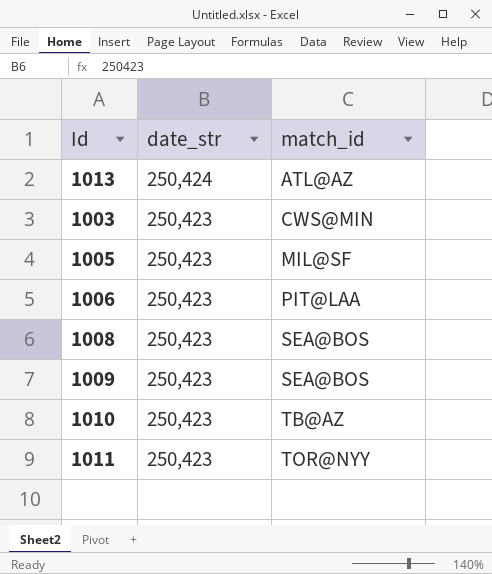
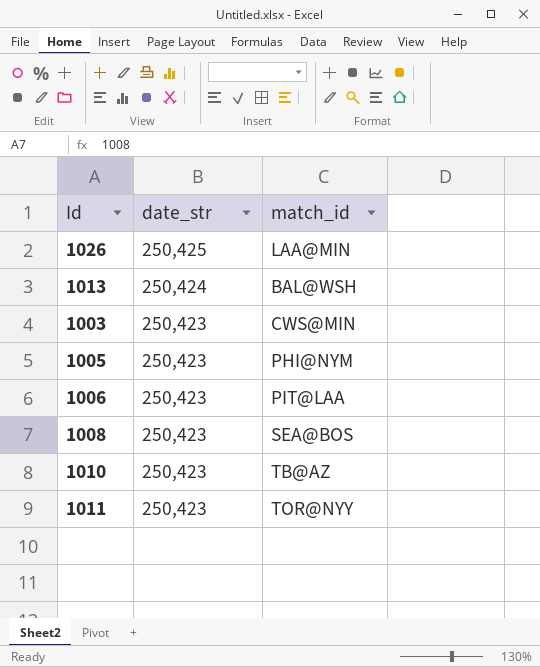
row 1009: 250,423 | SEA@BOS -> none
row 1026: none -> 250,425 | LAA@MIN
1013 | match_id: ATL@AZ -> BAL@WSH
1005 | match_id: MIL@SF -> PHI@NYM

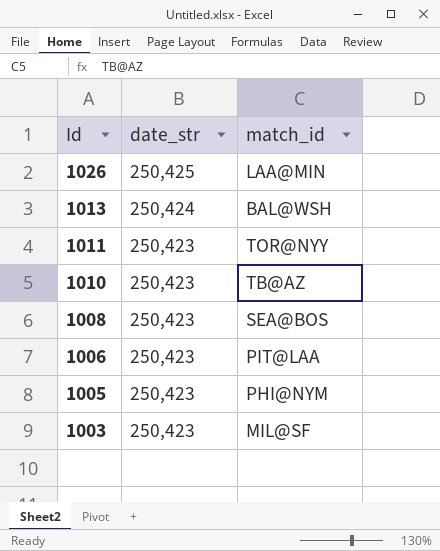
row order: date_str descending -> Id descending
1003 | match_id: CWS@MIN -> MIL@SF

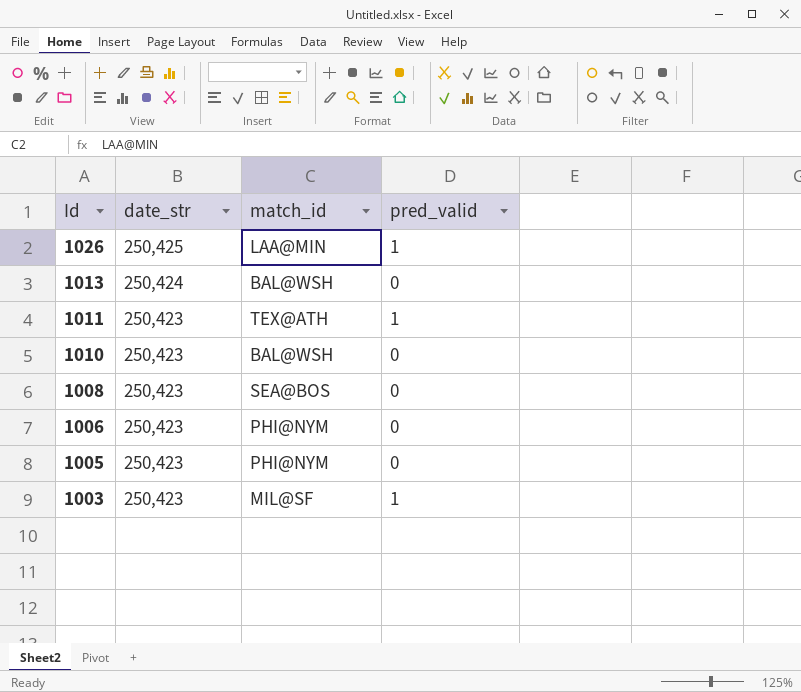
column pred_valid | position: none -> 4
1011 | match_id: TOR@NYY -> TEX@ATH
1010 | match_id: TB@AZ -> BAL@WSH
1006 | match_id: PIT@LAA -> PHI@NYM

